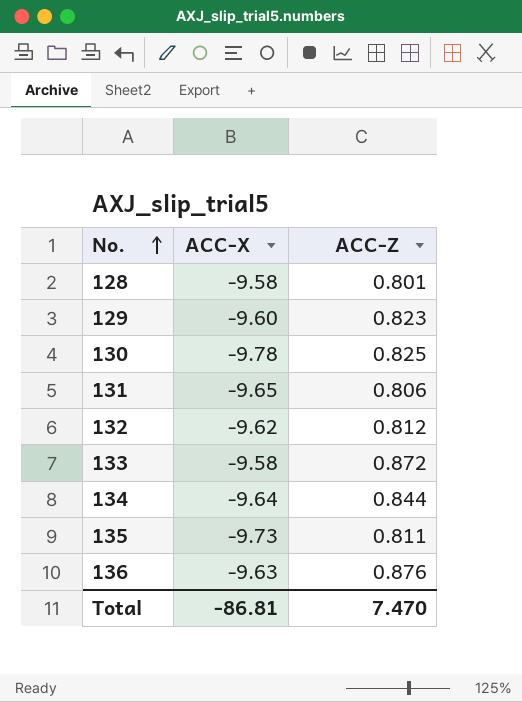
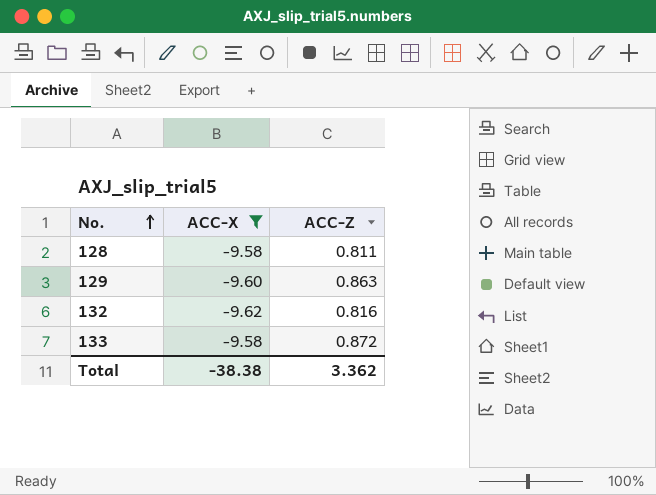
filter: none -> ACC-X >= -9.62
128 | ACC-Z: 0.801 -> 0.811
129 | ACC-Z: 0.823 -> 0.863
132 | ACC-Z: 0.812 -> 0.816
Total | ACC-X: -86.81 -> -38.38
Total | ACC-Z: 7.470 -> 3.362

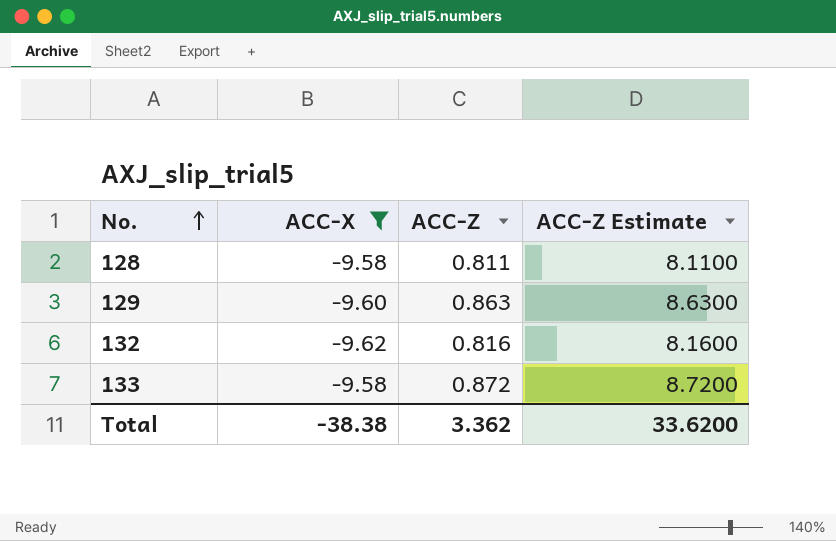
column ACC-Z Estimate | formula: none -> [ACC-Z] * 10

